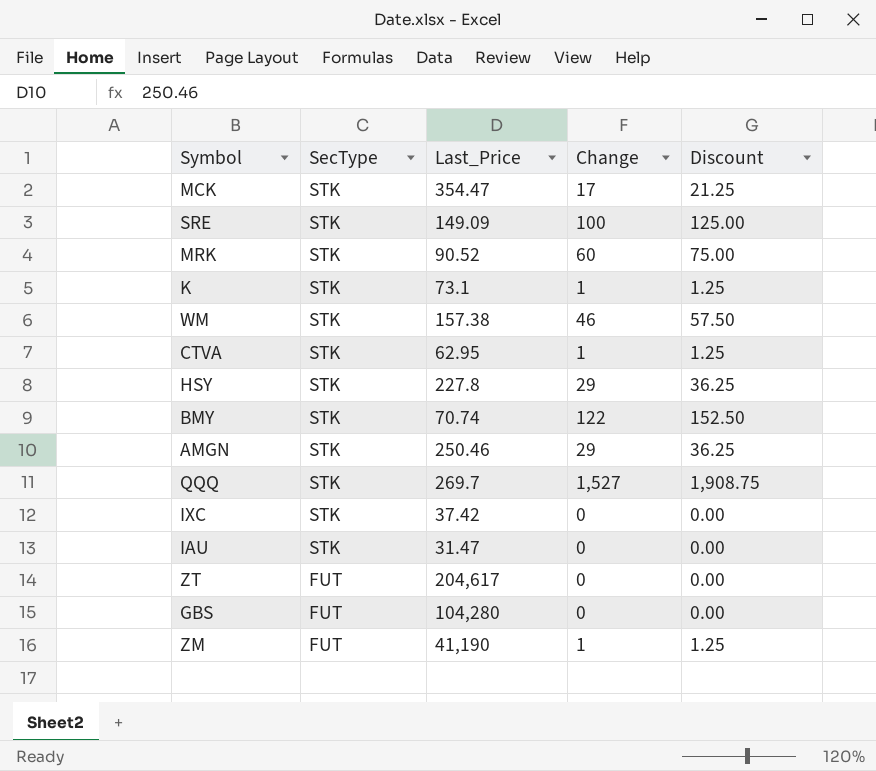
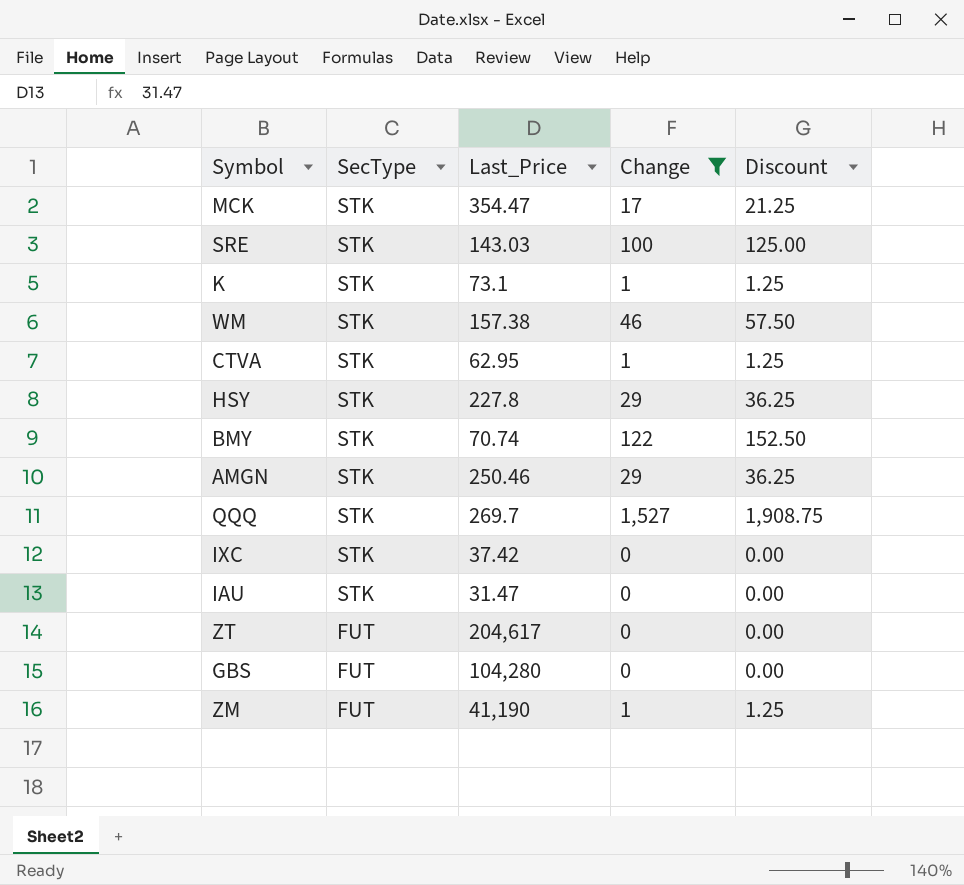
filter: none -> Change != 60
SRE | Last_Price: 149.09 -> 143.03

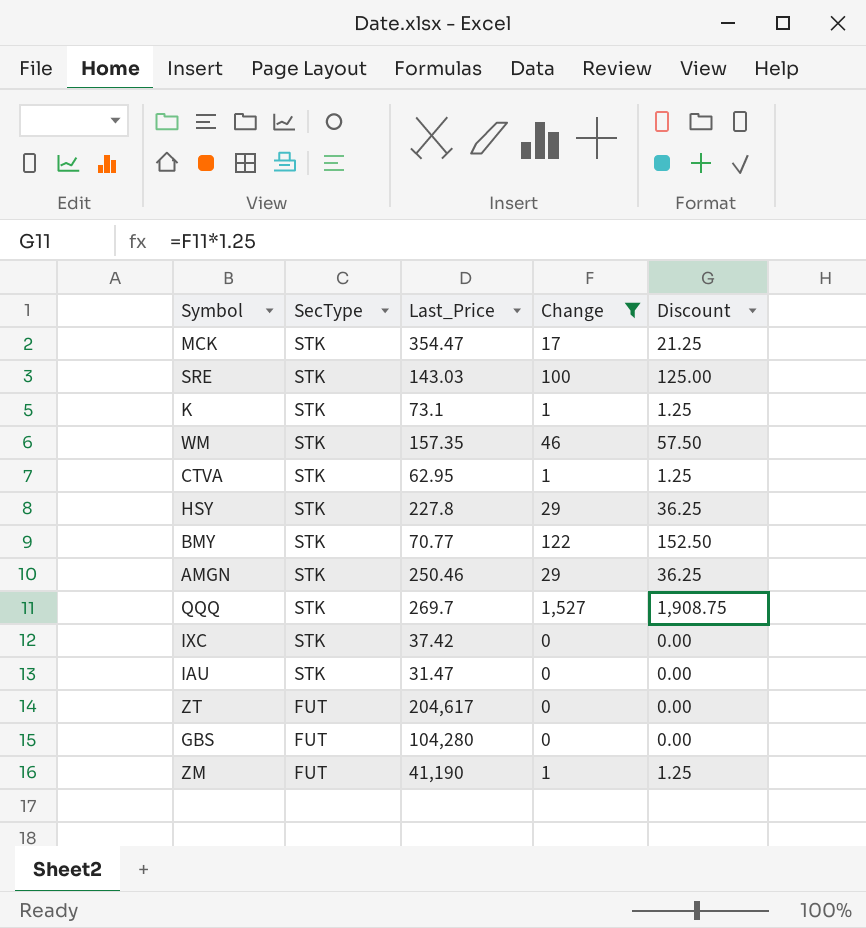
WM | Last_Price: 157.38 -> 157.35
BMY | Last_Price: 70.74 -> 70.77

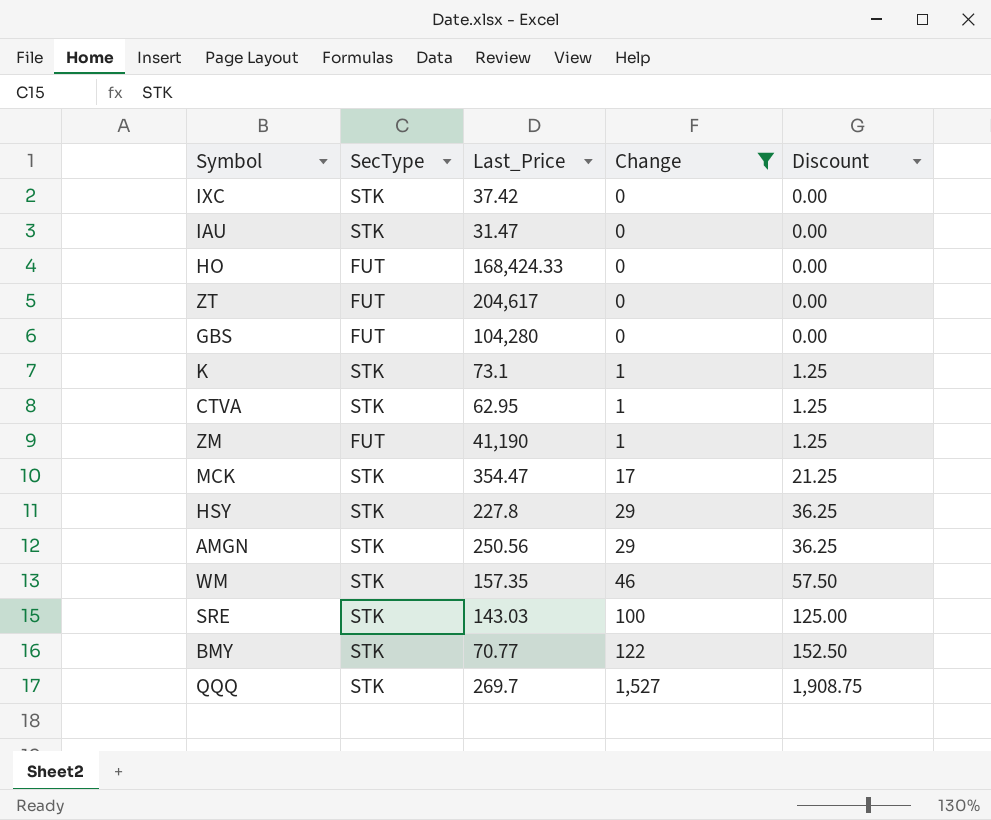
row order: SecType descending -> Change ascending
row HO: none -> FUT | 168,424.33 | 0 | 0.00
AMGN | Last_Price: 250.46 -> 250.56

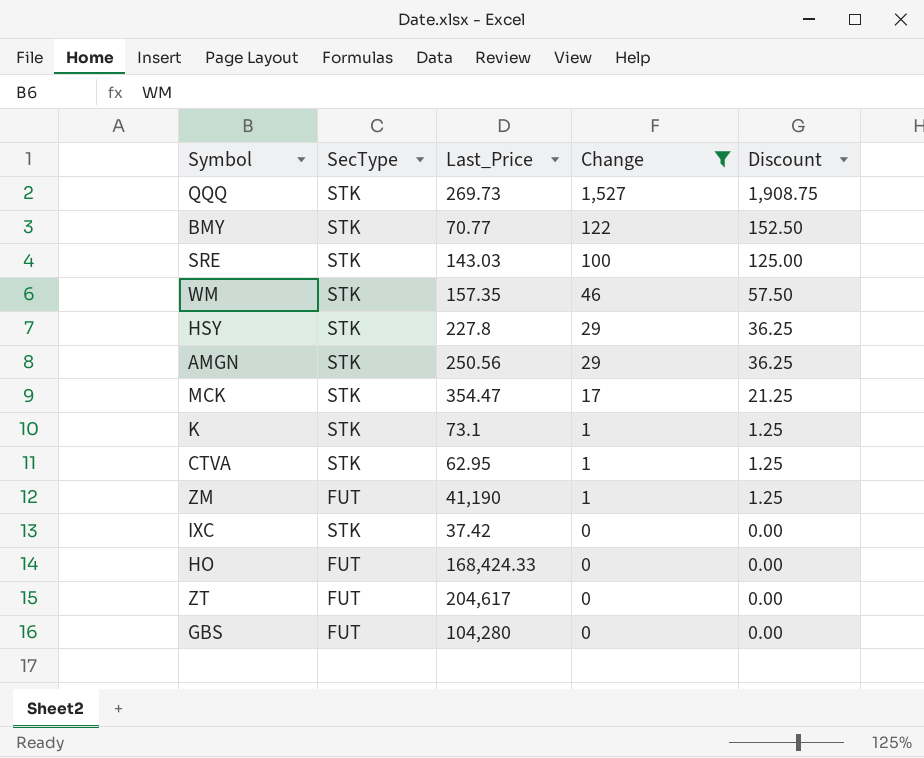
row order: Change ascending -> Change descending
row IAU: STK | 31.47 | 0 | 0.00 -> none
QQQ | Last_Price: 269.7 -> 269.73

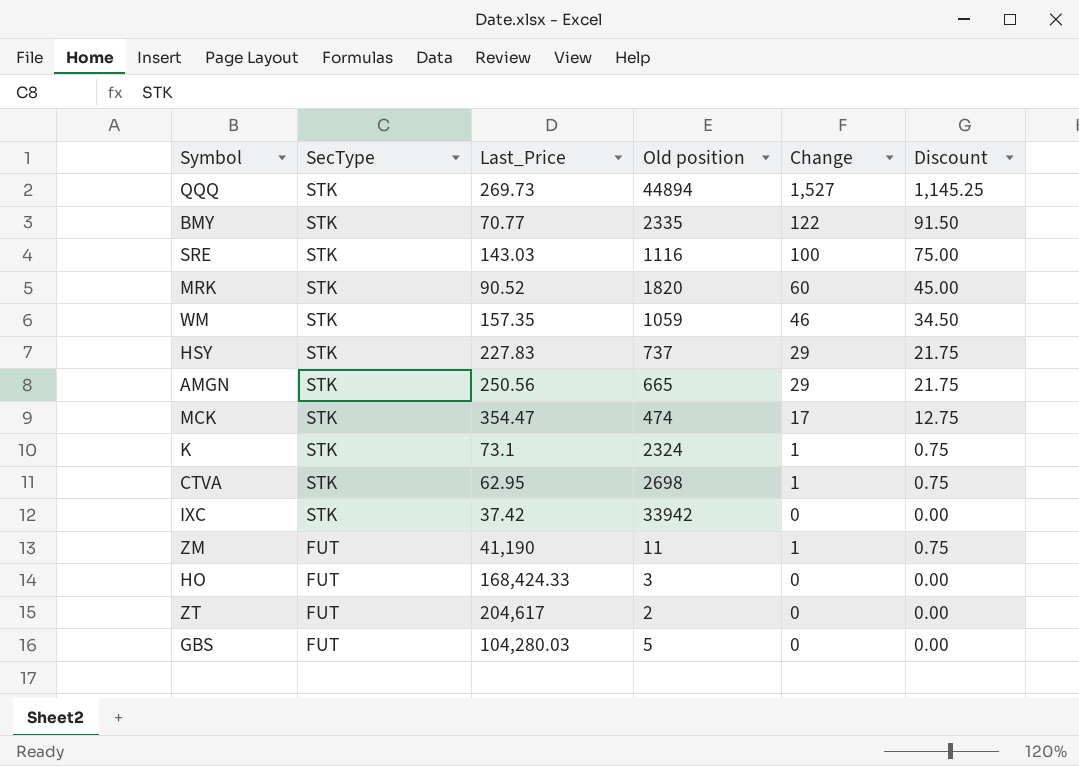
filter: Change != 60 -> none
row order: Change descending -> SecType descending
column Old position | position: none -> 4
column Discount | formula: [Change] * 1.25 -> [Change] * 0.75
HSY | Last_Price: 227.8 -> 227.83
GBS | Last_Price: 104,280 -> 104,280.03

